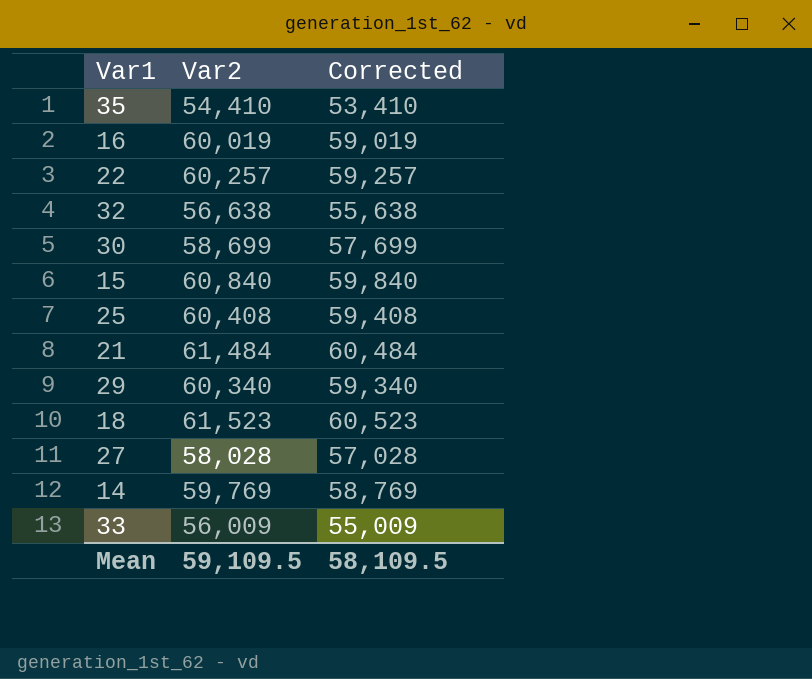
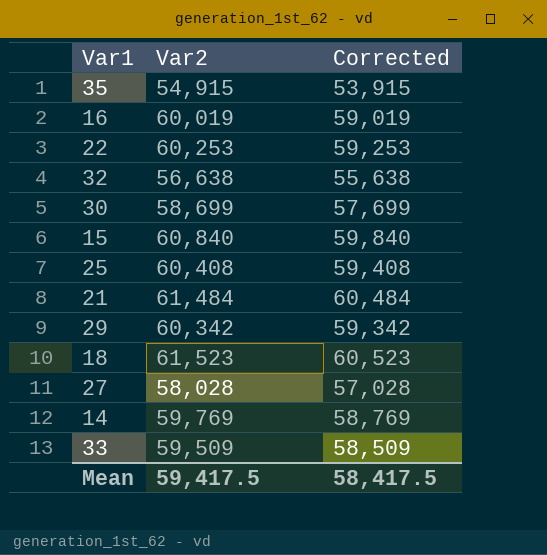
35 | Var2: 54,410 -> 54,915
35 | Corrected: 53,410 -> 53,915
22 | Var2: 60,257 -> 60,253
22 | Corrected: 59,257 -> 59,253
29 | Var2: 60,340 -> 60,342
29 | Corrected: 59,340 -> 59,342
33 | Var2: 56,009 -> 59,509
33 | Corrected: 55,009 -> 58,509
Mean | Var2: 59,109.5 -> 59,417.5
Mean | Corrected: 58,109.5 -> 58,417.5

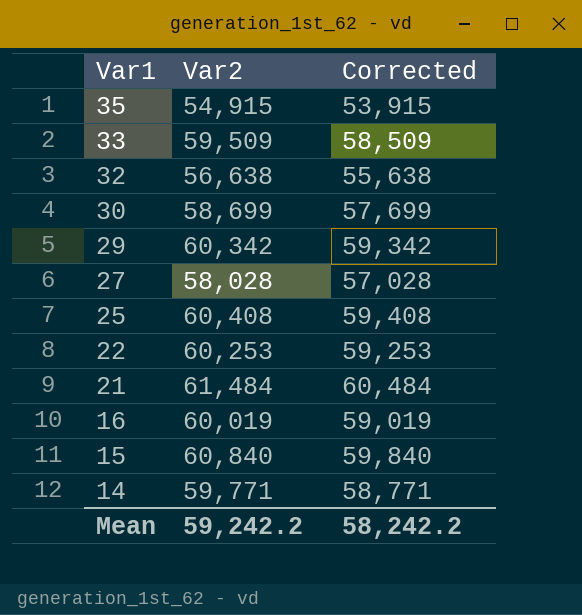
row order: none -> Var1 descending
row 18: 61,523 | 60,523 -> none
14 | Var2: 59,769 -> 59,771
14 | Corrected: 58,769 -> 58,771
Mean | Var2: 59,417.5 -> 59,242.2
Mean | Corrected: 58,417.5 -> 58,242.2

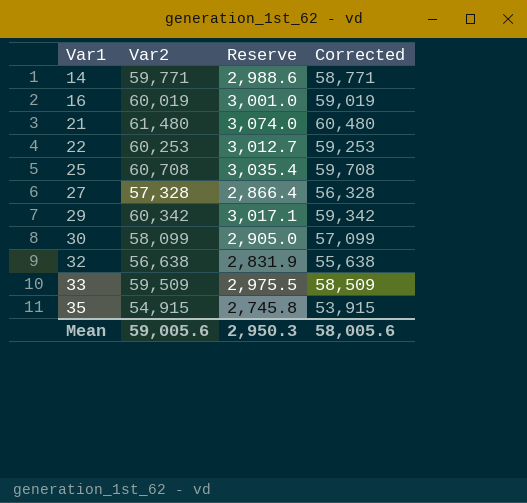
row order: Var1 descending -> Var1 ascending
column Reserve | formula: none -> [Var2] * 0.05
row 15: 60,840 | 59,840 -> none
21 | Var2: 61,484 -> 61,480
21 | Corrected: 60,484 -> 60,480
25 | Var2: 60,408 -> 60,708
25 | Corrected: 59,408 -> 59,708
27 | Var2: 58,028 -> 57,328
27 | Corrected: 57,028 -> 56,328
30 | Var2: 58,699 -> 58,099
30 | Corrected: 57,699 -> 57,099
Mean | Var2: 59,242.2 -> 59,005.6
Mean | Corrected: 58,242.2 -> 58,005.6

